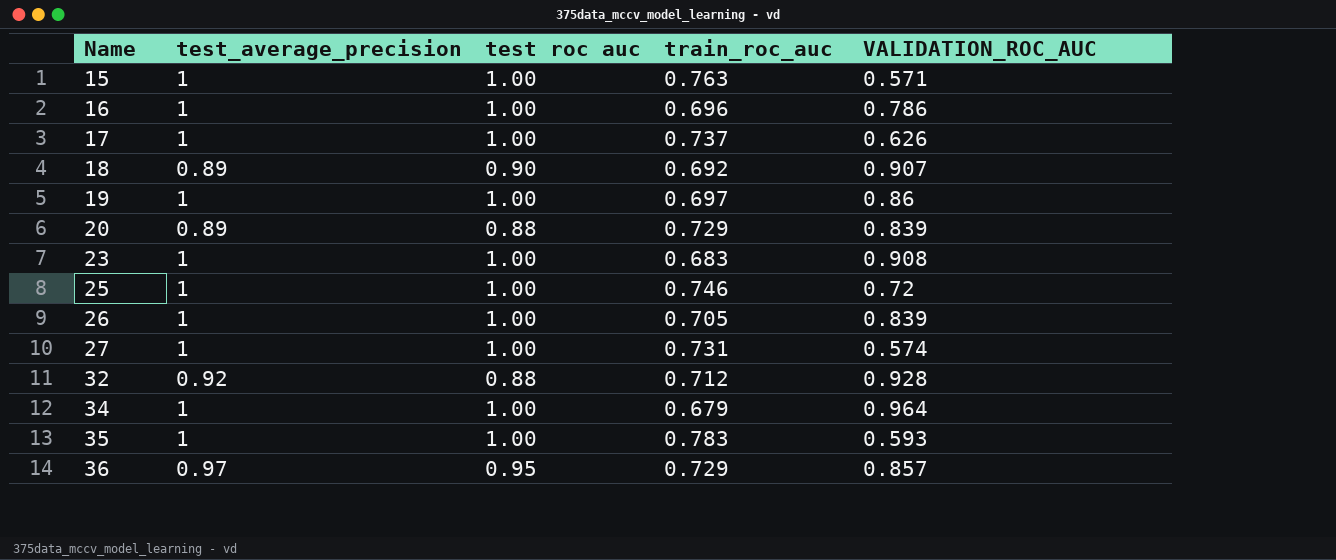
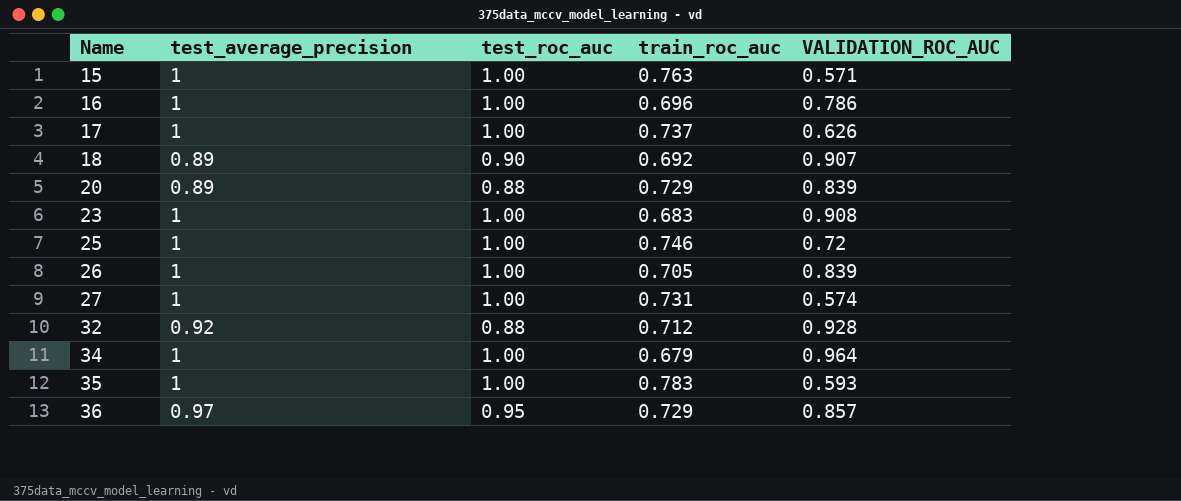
column name: test roc auc -> test_roc_auc
row 19: 1 | 1.00 | 0.697 | 0.86 -> none

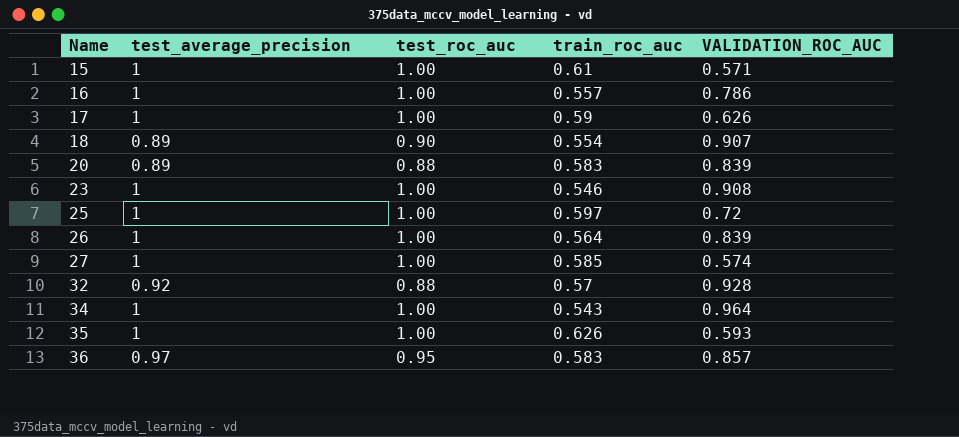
15 | train_roc_auc: 0.763 -> 0.61
16 | train_roc_auc: 0.696 -> 0.557
17 | train_roc_auc: 0.737 -> 0.59
18 | train_roc_auc: 0.692 -> 0.554
20 | train_roc_auc: 0.729 -> 0.583
23 | train_roc_auc: 0.683 -> 0.546
25 | train_roc_auc: 0.746 -> 0.597
26 | train_roc_auc: 0.705 -> 0.564
27 | train_roc_auc: 0.731 -> 0.585
32 | train_roc_auc: 0.712 -> 0.57
34 | train_roc_auc: 0.679 -> 0.543
35 | train_roc_auc: 0.783 -> 0.626
36 | train_roc_auc: 0.729 -> 0.583

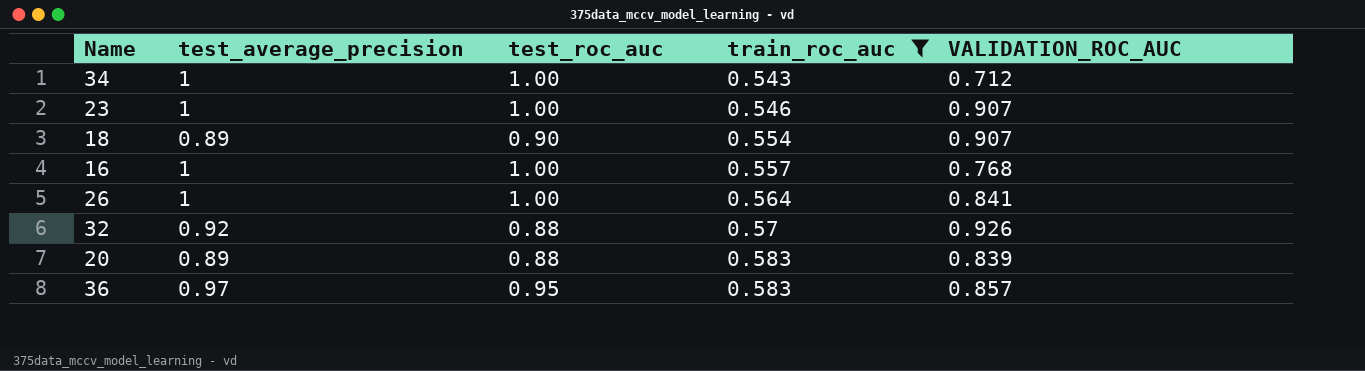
filter: none -> train_roc_auc <= 0.583
row order: Name ascending -> train_roc_auc ascending
34 | VALIDATION_ROC_AUC: 0.964 -> 0.712
23 | VALIDATION_ROC_AUC: 0.908 -> 0.907
16 | VALIDATION_ROC_AUC: 0.786 -> 0.768
26 | VALIDATION_ROC_AUC: 0.839 -> 0.841
32 | VALIDATION_ROC_AUC: 0.928 -> 0.926

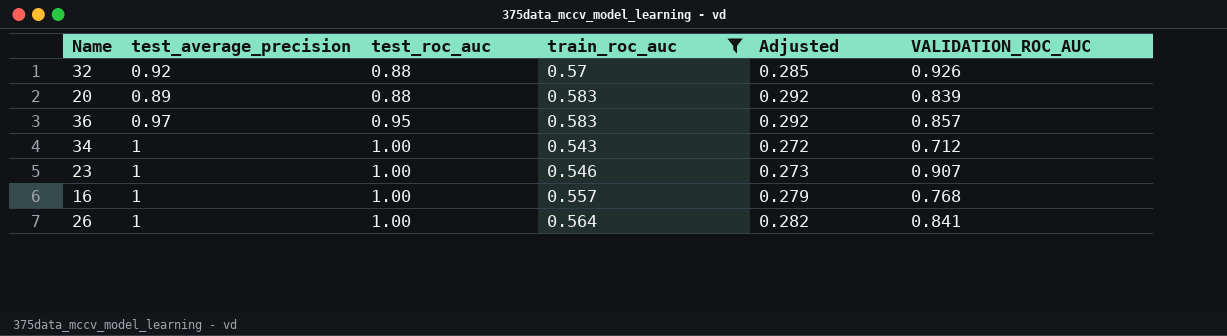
row order: train_roc_auc ascending -> test_roc_auc ascending
column Adjusted | formula: none -> [train_roc_auc] * 0.5
row 18: 0.89 | 0.90 | 0.554 | 0.907 -> none

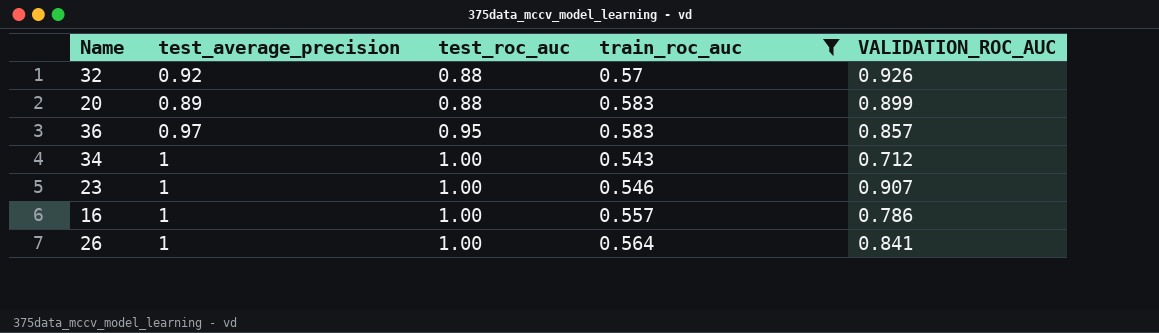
column Adjusted | formula: [train_roc_auc] * 0.5 -> none
20 | VALIDATION_ROC_AUC: 0.839 -> 0.899
16 | VALIDATION_ROC_AUC: 0.768 -> 0.786

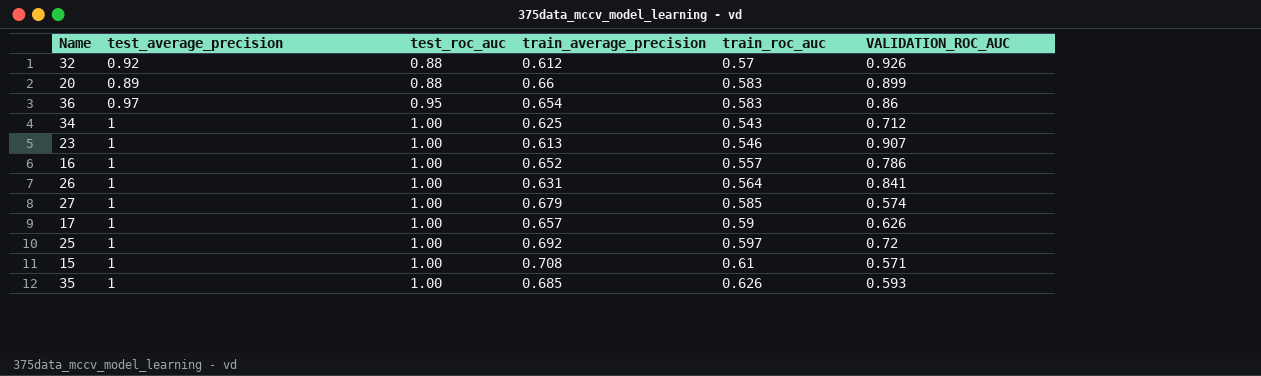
filter: train_roc_auc <= 0.583 -> none
column train_average_precision | position: none -> 4
36 | VALIDATION_ROC_AUC: 0.857 -> 0.86

